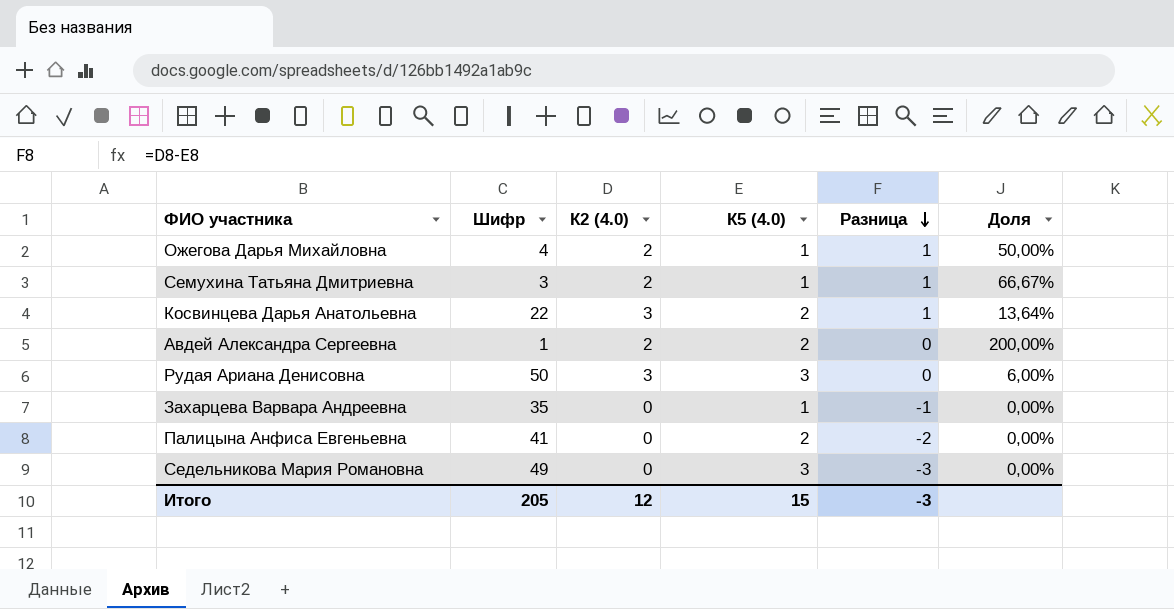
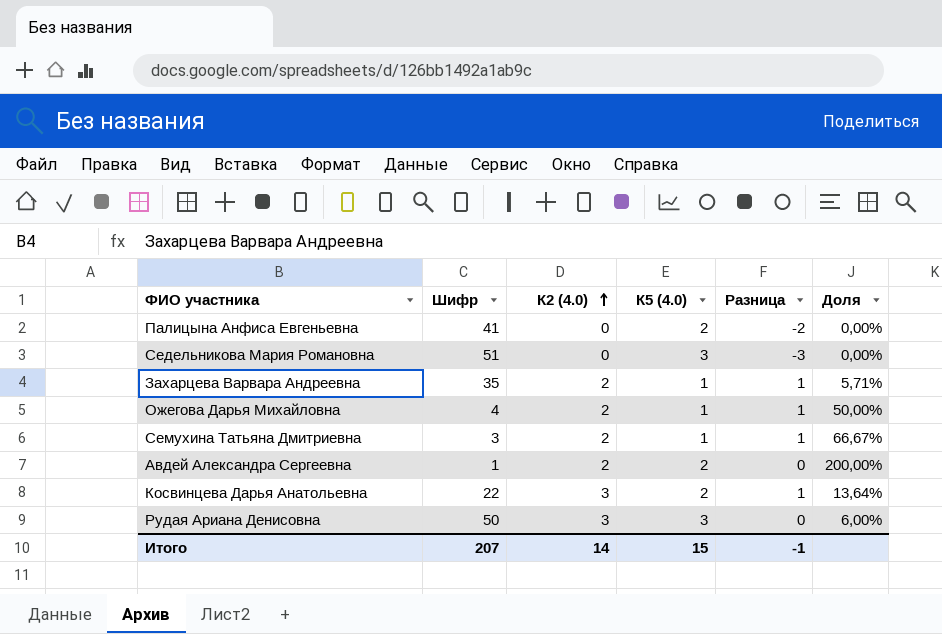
row order: Разница descending -> К2 (4.0) ascending
Седельникова Мария Романовна | Шифр: 49 -> 51
Захарцева Варвара Андреевна | К2 (4.0): 0 -> 2
Захарцева Варвара Андреевна | Разница: -1 -> 1
Захарцева Варвара Андреевна | Доля: 0,00% -> 5,71%
Итого | Шифр: 205 -> 207
Итого | К2 (4.0): 12 -> 14
Итого | Разница: -3 -> -1

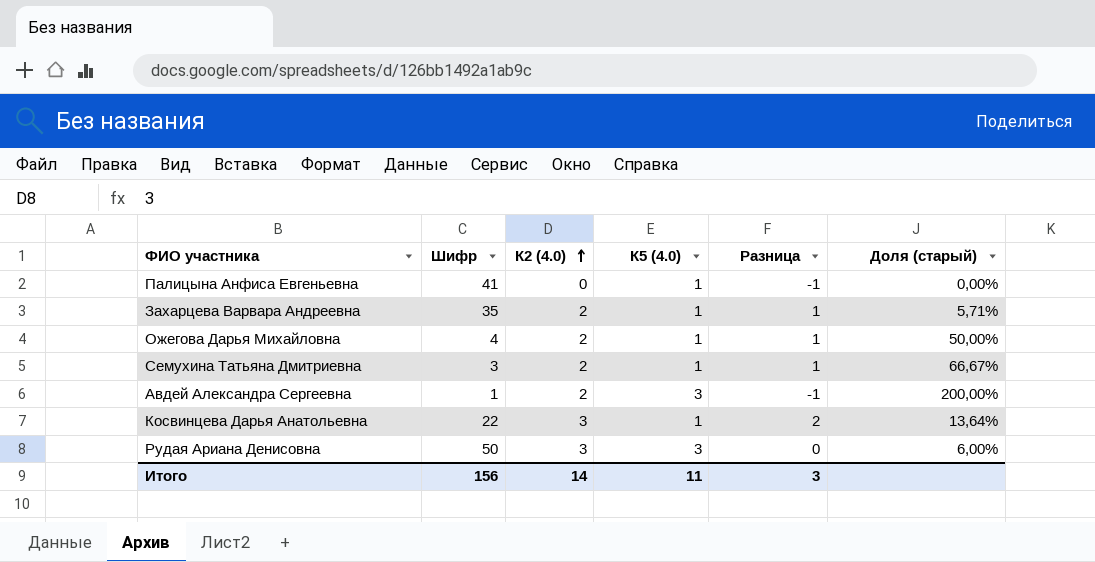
column name: Доля -> Доля (старый)
row Седельникова Мария Романовна: 51 | 0 | 3 | -3 | 0,00% -> none
Палицына Анфиса Евгеньевна | К5 (4.0): 2 -> 1
Палицына Анфиса Евгеньевна | Разница: -2 -> -1
Авдей Александра Сергеевна | К5 (4.0): 2 -> 3
Авдей Александра Сергеевна | Разница: 0 -> -1
Косвинцева Дарья Анатольевна | К5 (4.0): 2 -> 1
Косвинцева Дарья Анатольевна | Разница: 1 -> 2
Итого | Шифр: 207 -> 156
Итого | К5 (4.0): 15 -> 11
Итого | Разница: -1 -> 3

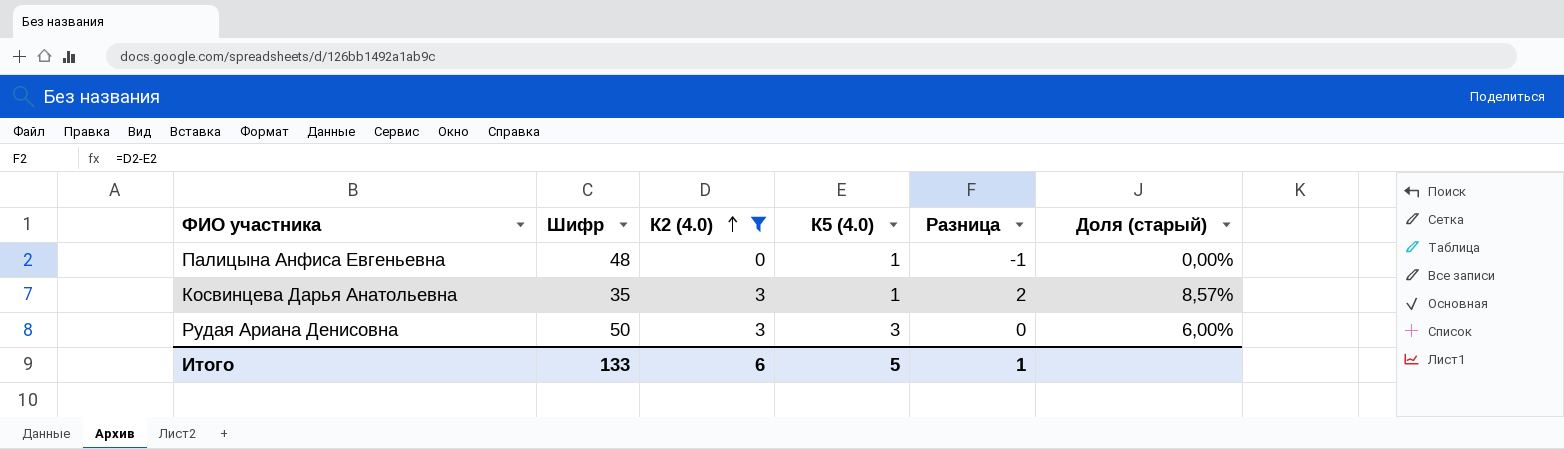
filter: none -> К2 (4.0) != 2
Палицына Анфиса Евгеньевна | Шифр: 41 -> 48
Косвинцева Дарья Анатольевна | Шифр: 22 -> 35
Косвинцева Дарья Анатольевна | Доля (старый): 13,64% -> 8,57%
Итого | Шифр: 156 -> 133
Итого | К2 (4.0): 14 -> 6
Итого | К5 (4.0): 11 -> 5
Итого | Разница: 3 -> 1

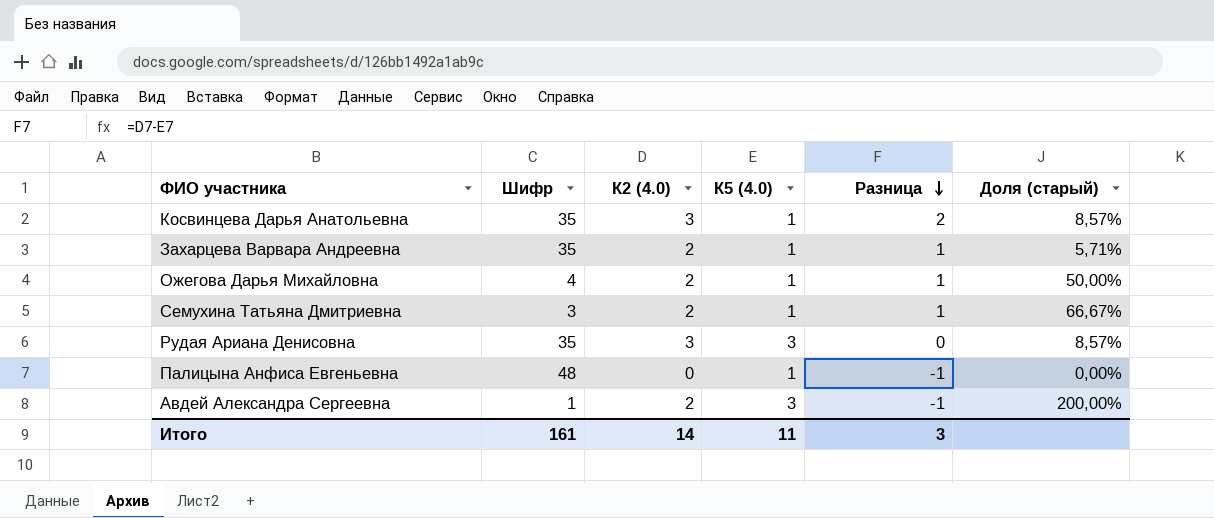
filter: К2 (4.0) != 2 -> none
row order: К2 (4.0) ascending -> Разница descending
Рудая Ариана Денисовна | Шифр: 50 -> 35
Рудая Ариана Денисовна | Доля (старый): 6,00% -> 8,57%
Итого | Шифр: 133 -> 161
Итого | К2 (4.0): 6 -> 14
Итого | К5 (4.0): 5 -> 11
Итого | Разница: 1 -> 3

